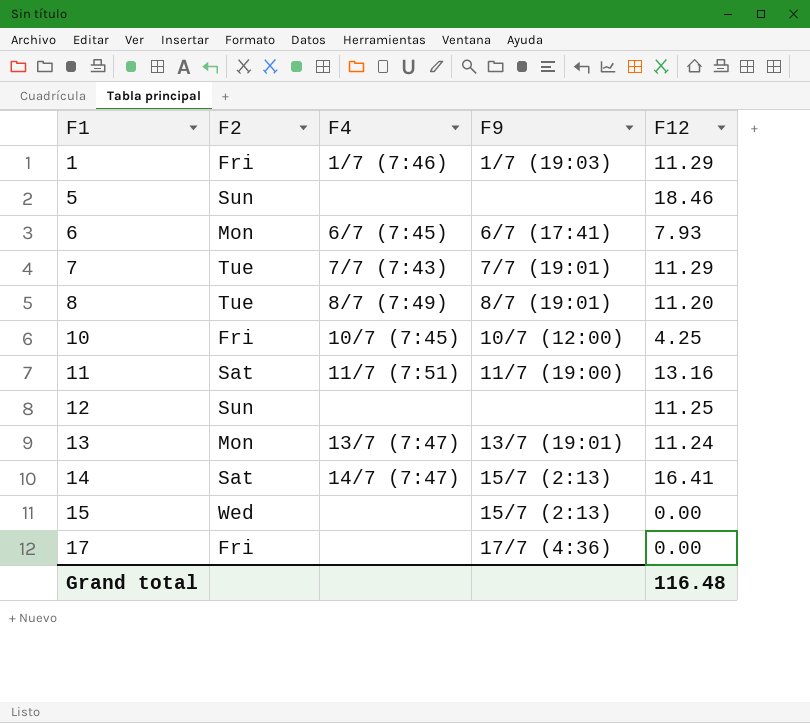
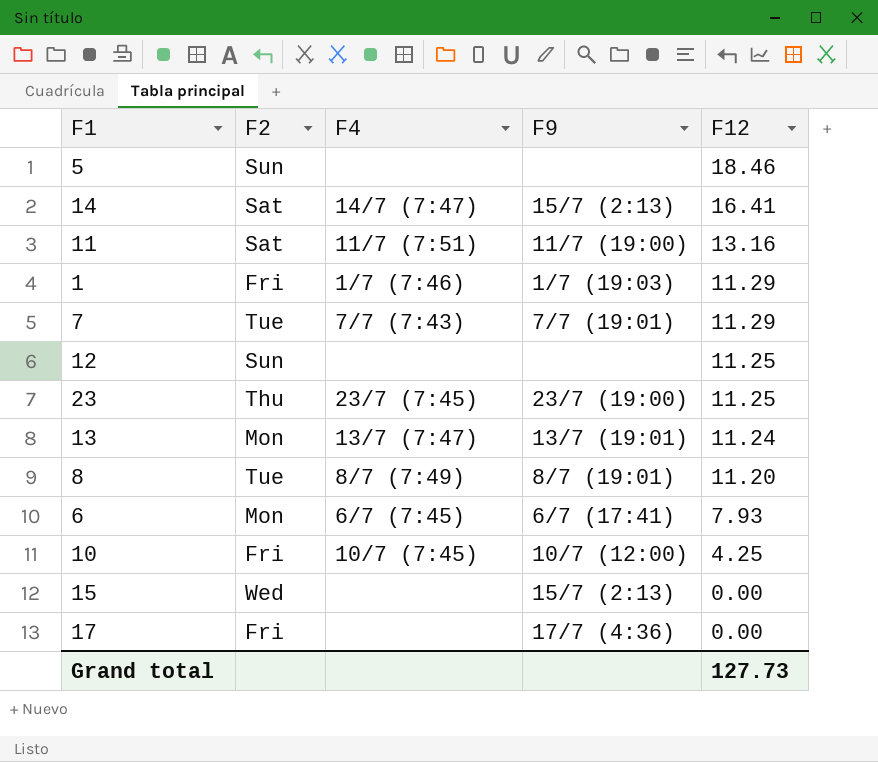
row order: F1 ascending -> F12 descending
row 23: none -> Thu | 23/7 (7:45) | 23/7 (19:00) | 11.25
Grand total | F12: 116.48 -> 127.73

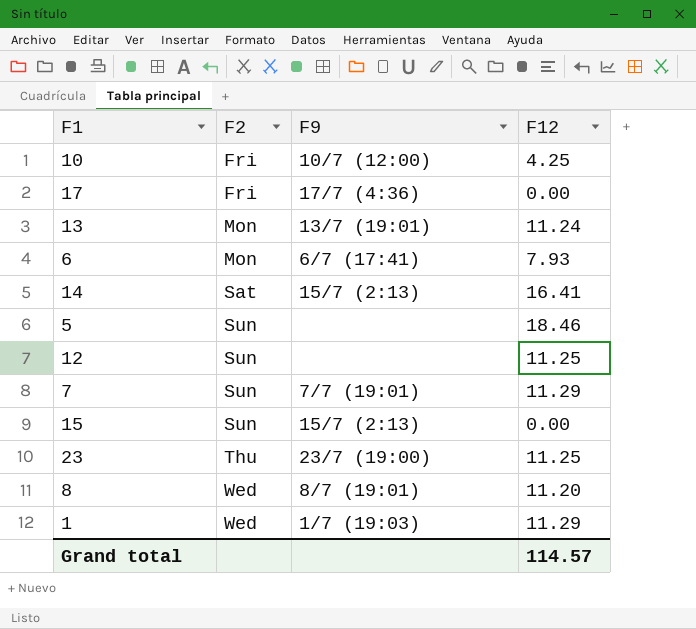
row order: F12 descending -> F2 ascending
column F4 | position: 3 -> none
row 11: Sat | 11/7 (7:51) | 11/7 (19:00) | 13.16 -> none
7 | F2: Tue -> Sun
15 | F2: Wed -> Sun
8 | F2: Tue -> Wed
1 | F2: Fri -> Wed
Grand total | F12: 127.73 -> 114.57

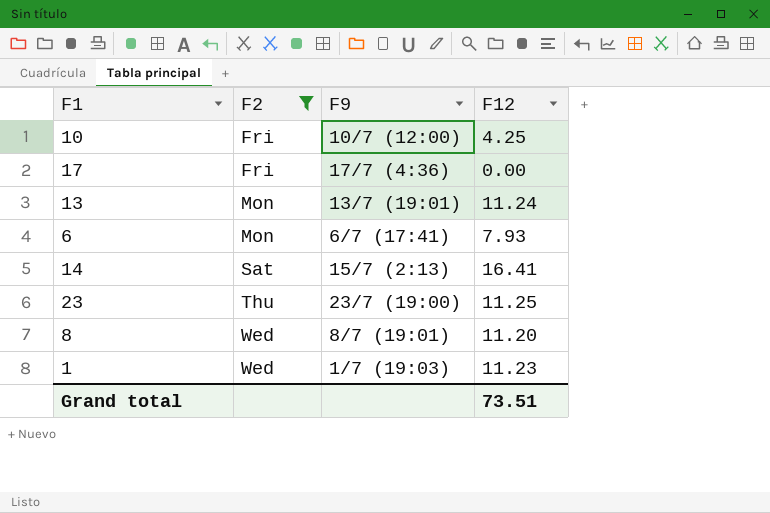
filter: none -> F2 != Sun
1 | F12: 11.29 -> 11.23
Grand total | F12: 114.57 -> 73.51

